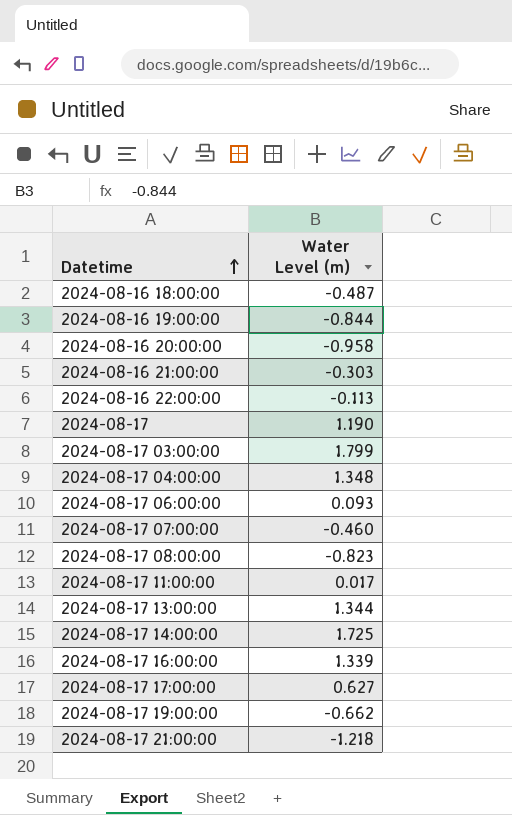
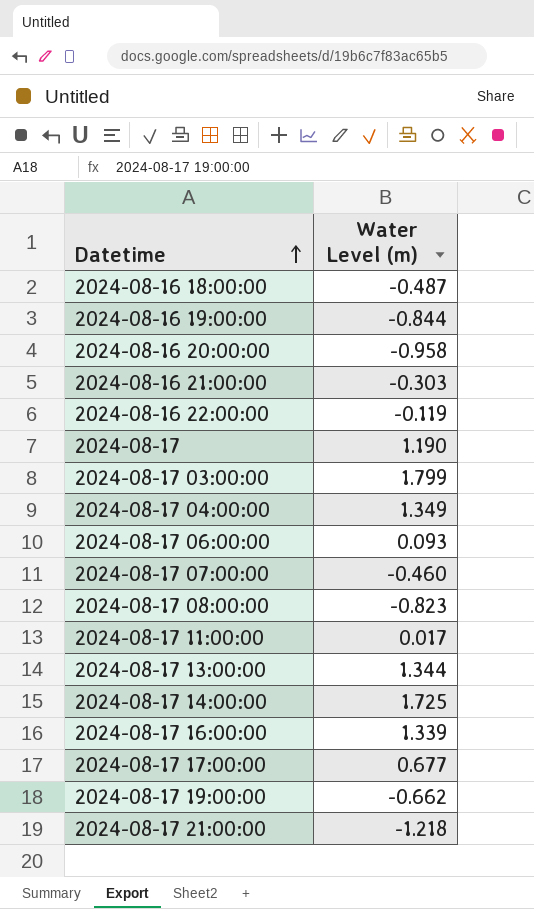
2024-08-16 22:00:00 | Water Level (m): -0.113 -> -0.119
2024-08-17 04:00:00 | Water Level (m): 1.348 -> 1.349
2024-08-17 17:00:00 | Water Level (m): 0.627 -> 0.677

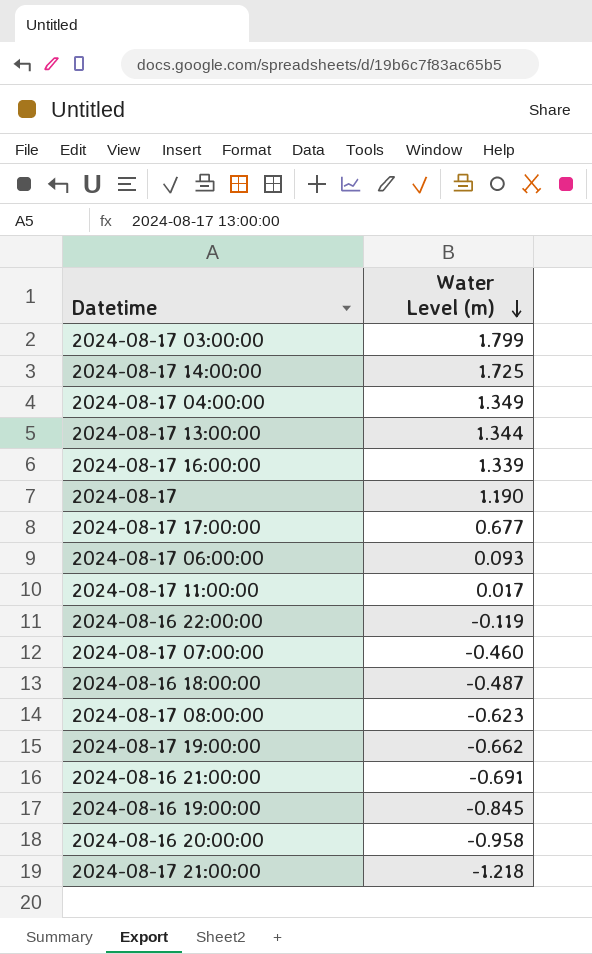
row order: Datetime ascending -> Water Level (m) descending
2024-08-17 08:00:00 | Water Level (m): -0.823 -> -0.623
2024-08-16 21:00:00 | Water Level (m): -0.303 -> -0.691
2024-08-16 19:00:00 | Water Level (m): -0.844 -> -0.845

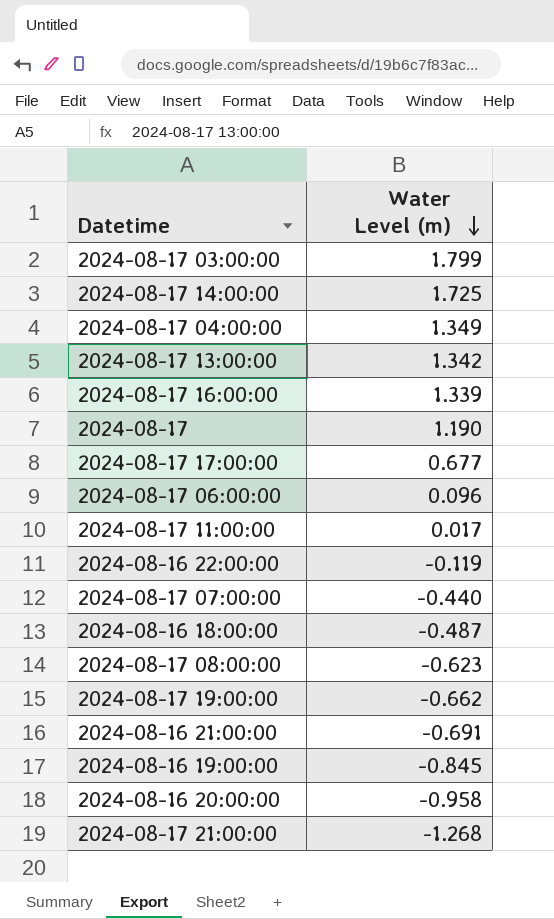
2024-08-17 13:00:00 | Water Level (m): 1.344 -> 1.342
2024-08-17 06:00:00 | Water Level (m): 0.093 -> 0.096
2024-08-17 07:00:00 | Water Level (m): -0.460 -> -0.440
2024-08-17 21:00:00 | Water Level (m): -1.218 -> -1.268

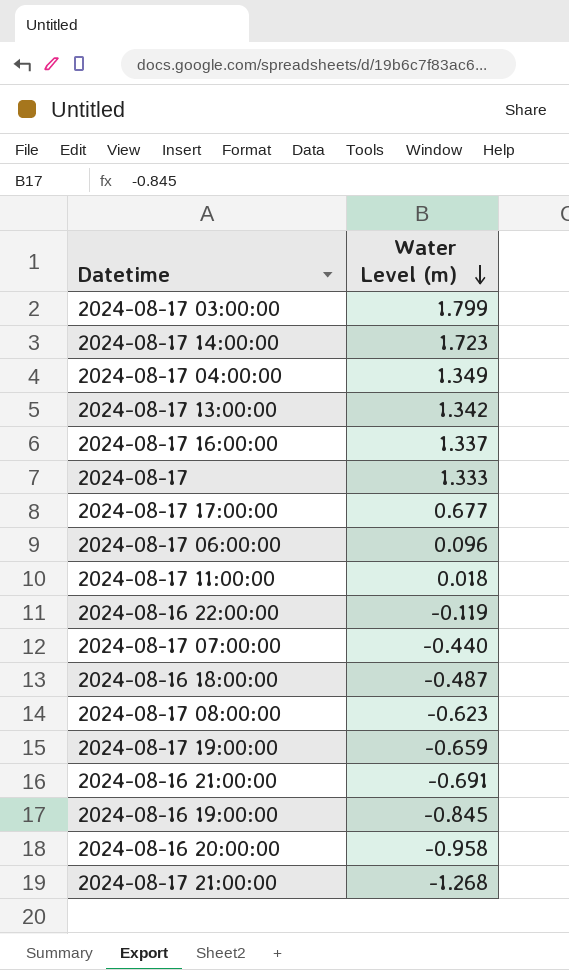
2024-08-17 14:00:00 | Water Level (m): 1.725 -> 1.723
2024-08-17 16:00:00 | Water Level (m): 1.339 -> 1.337
2024-08-17 | Water Level (m): 1.190 -> 1.333
2024-08-17 11:00:00 | Water Level (m): 0.017 -> 0.018
2024-08-17 19:00:00 | Water Level (m): -0.662 -> -0.659

